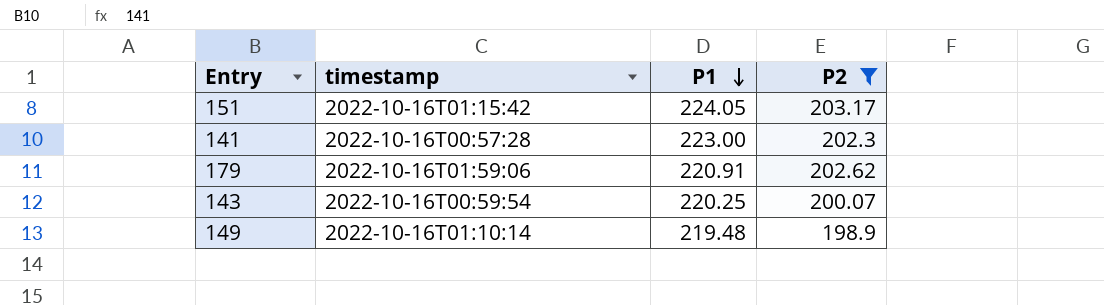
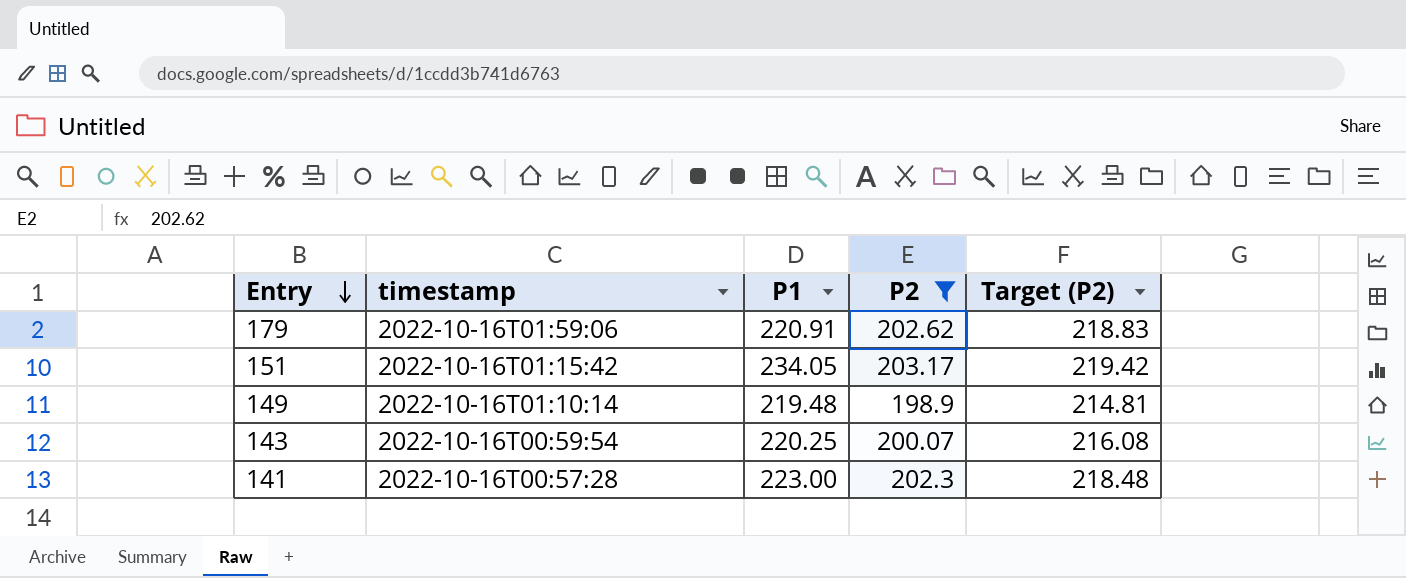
row order: P1 descending -> Entry descending
column Target (P2) | formula: none -> [P2] * 1.08
151 | P1: 224.05 -> 234.05

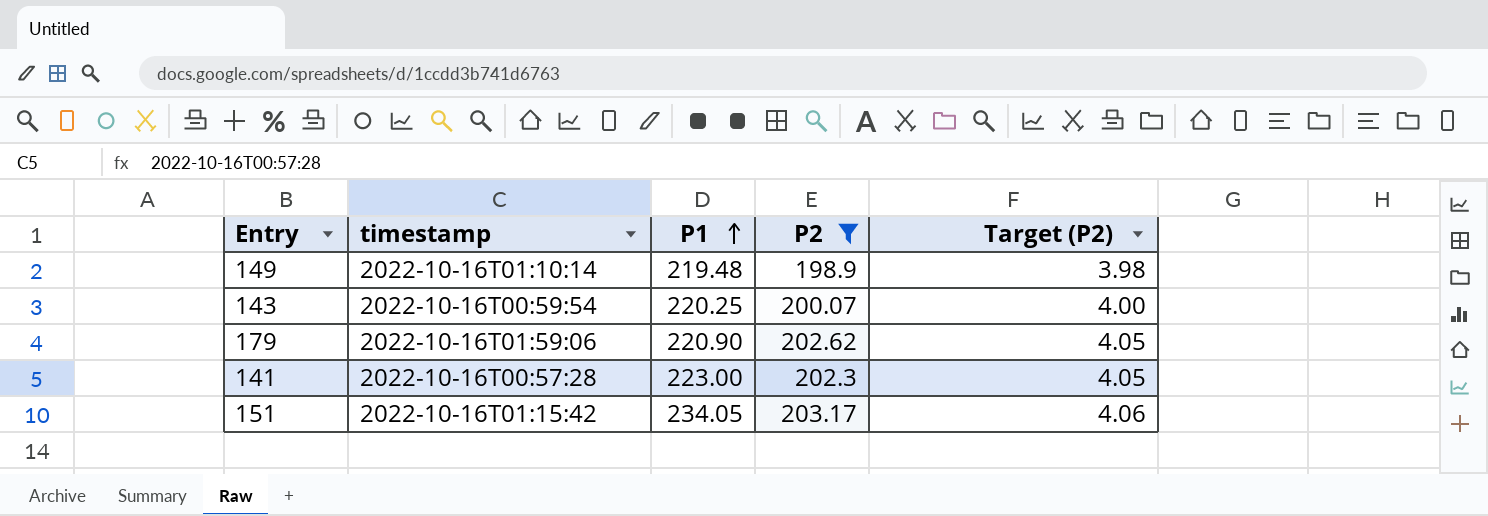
row order: Entry descending -> P1 ascending
column Target (P2) | formula: [P2] * 1.08 -> [P2] * 0.02
179 | P1: 220.91 -> 220.90

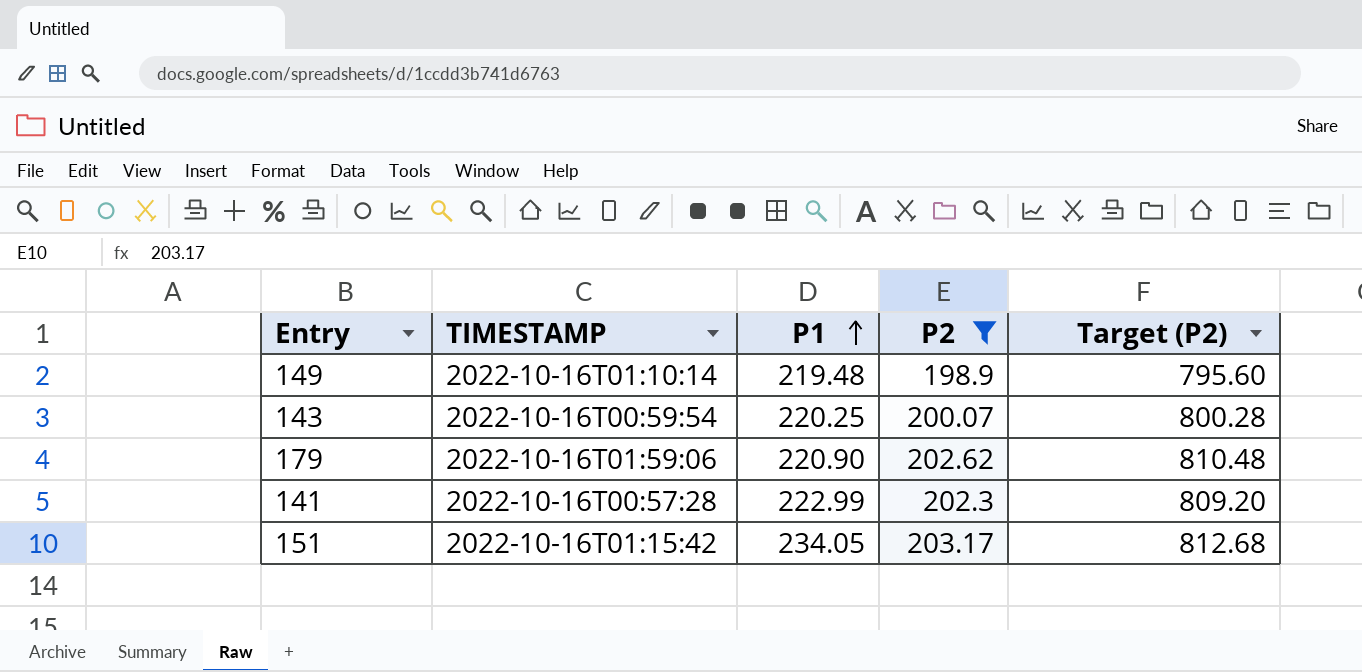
column name: timestamp -> TIMESTAMP
column Target (P2) | formula: [P2] * 0.02 -> [P2] * 4
141 | P1: 223.00 -> 222.99

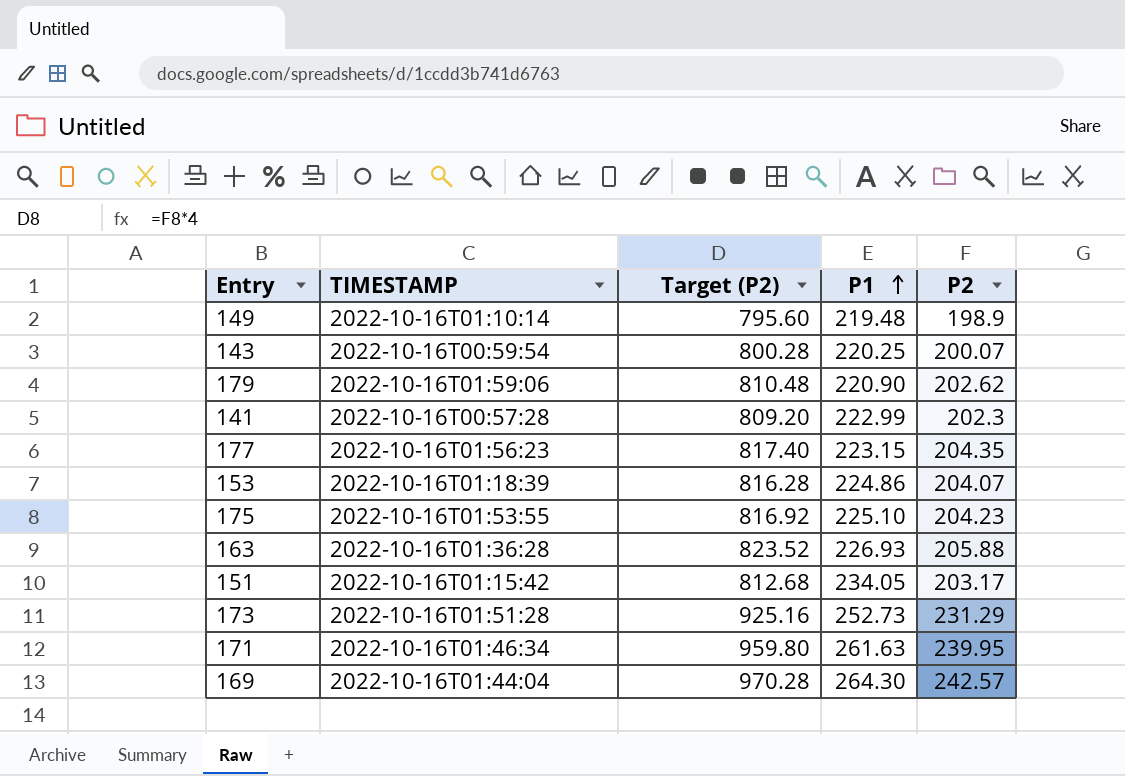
filter: P2 <= 203.17 -> none
column Target (P2) | position: 5 -> 3

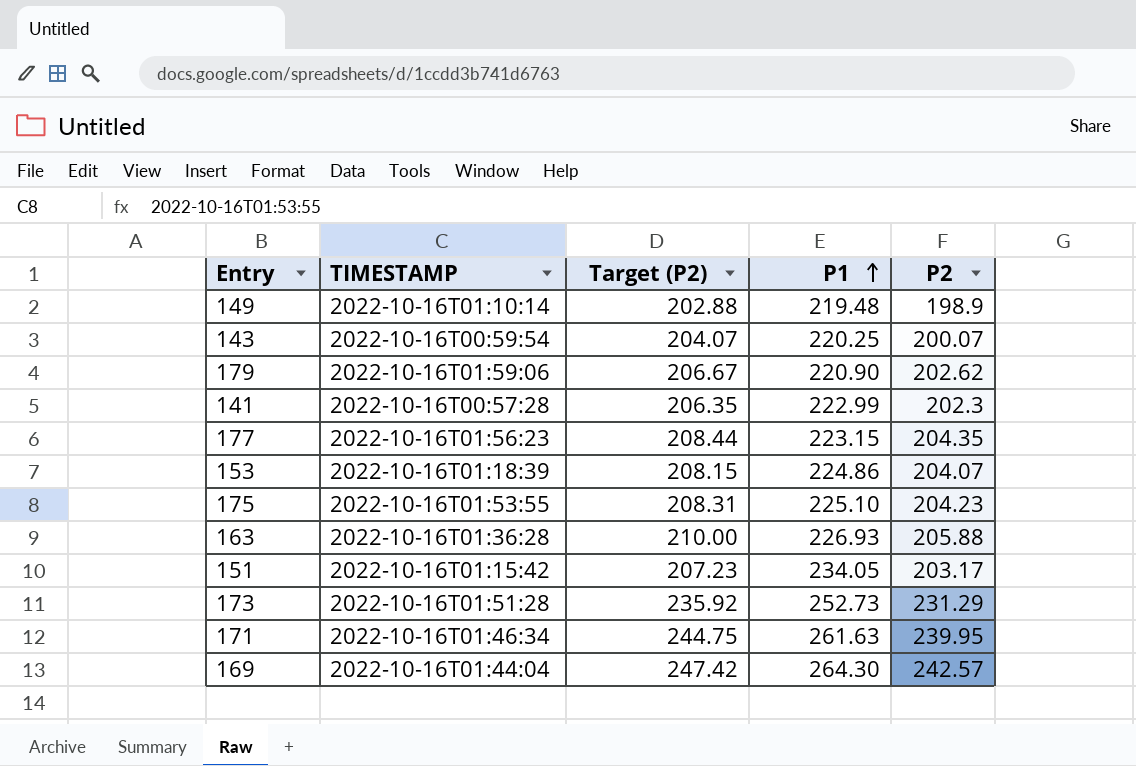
column Target (P2) | formula: [P2] * 4 -> [P2] * 1.02

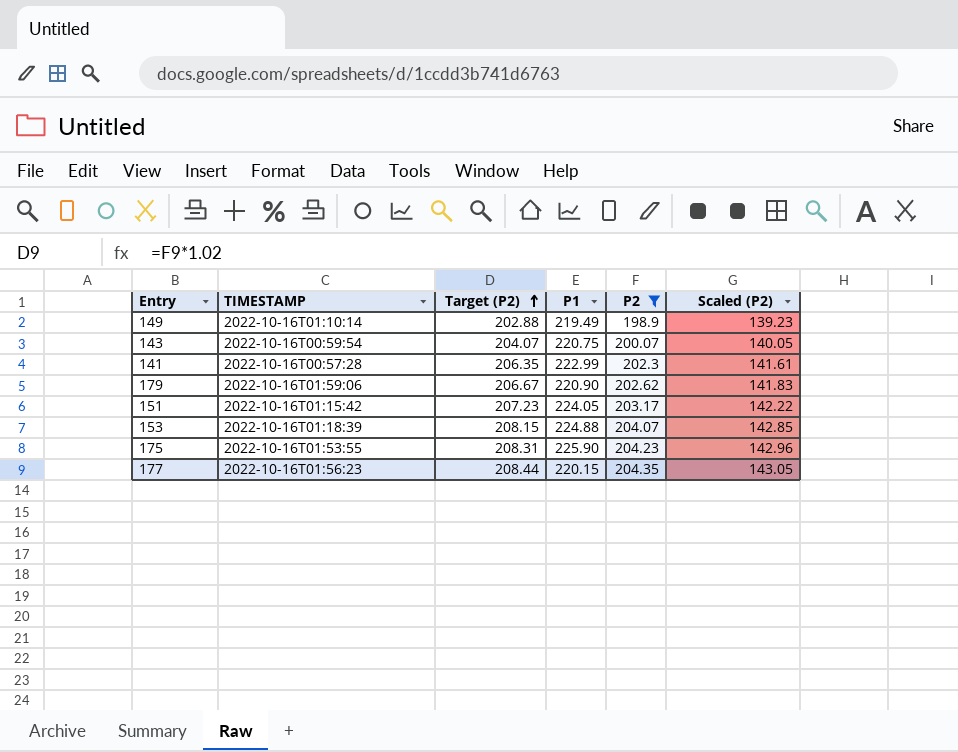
filter: none -> P2 <= 204.35
row order: P1 ascending -> Target (P2) ascending
column Scaled (P2) | formula: none -> [P2] * 0.7
149 | P1: 219.48 -> 219.49
143 | P1: 220.25 -> 220.75
151 | P1: 234.05 -> 224.05
153 | P1: 224.86 -> 224.88
175 | P1: 225.10 -> 225.90
177 | P1: 223.15 -> 220.15

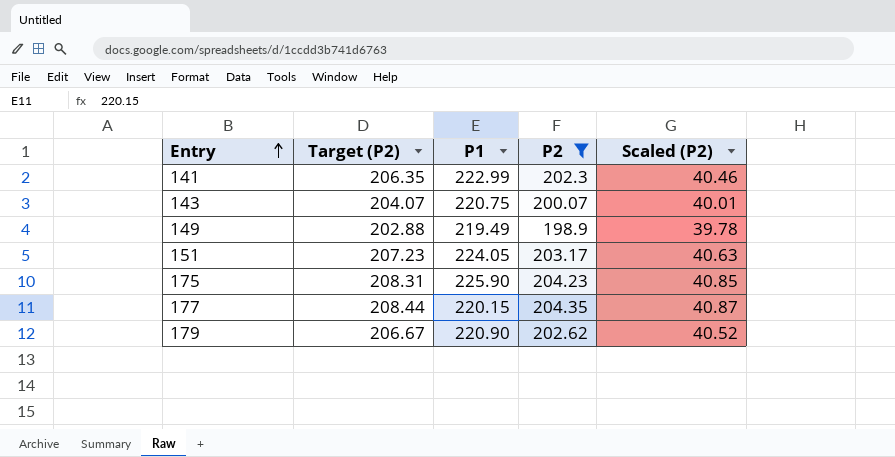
row order: Target (P2) ascending -> Entry ascending
column TIMESTAMP | position: 2 -> none
column Scaled (P2) | formula: [P2] * 0.7 -> [P2] * 0.2
row 153: 2022-10-16T01:18:39 | 208.15 | 224.88 | 204.07 | 142.85 -> none

